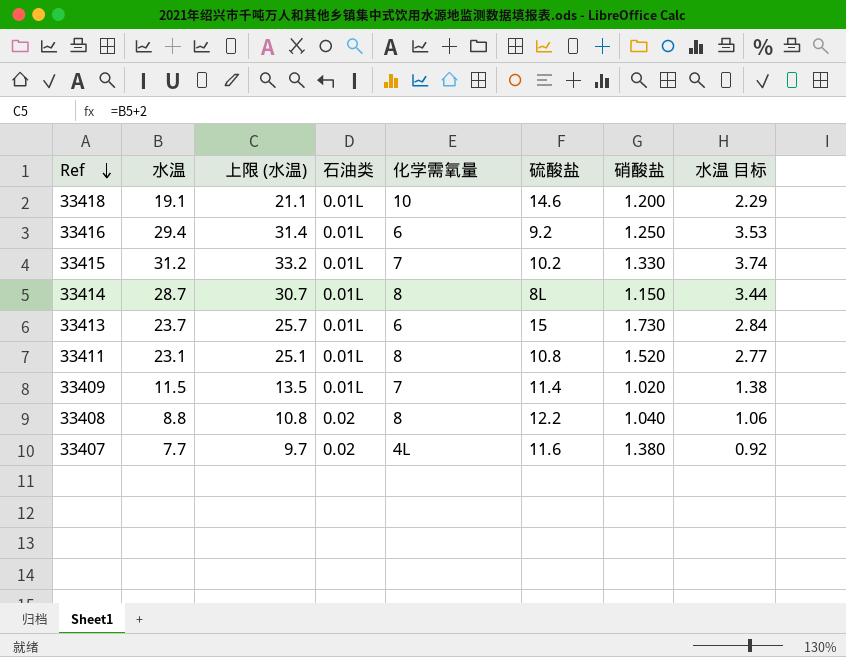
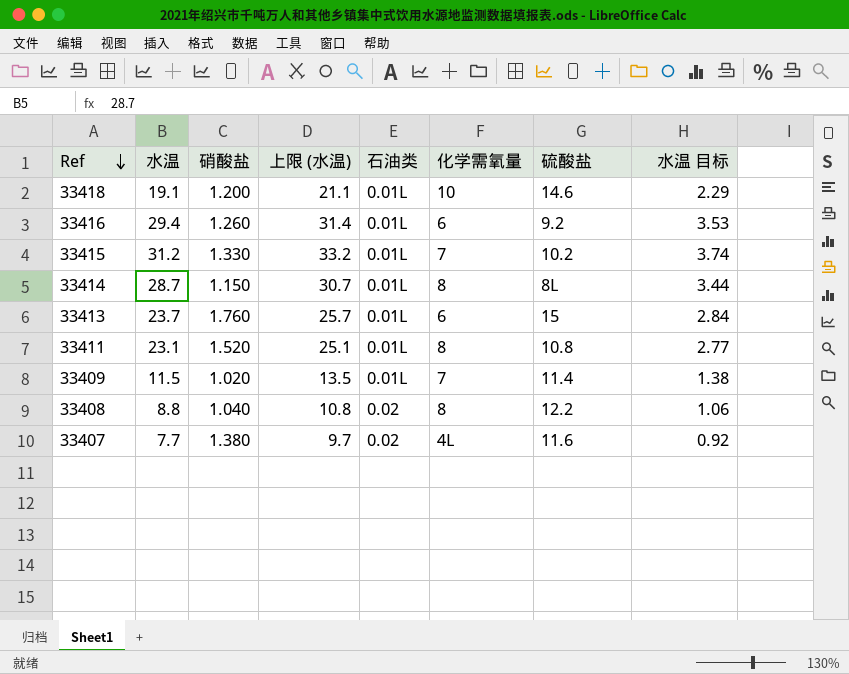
column 硝酸盐 | position: 7 -> 3
33416 | 硝酸盐: 1.250 -> 1.260
33413 | 硝酸盐: 1.730 -> 1.760

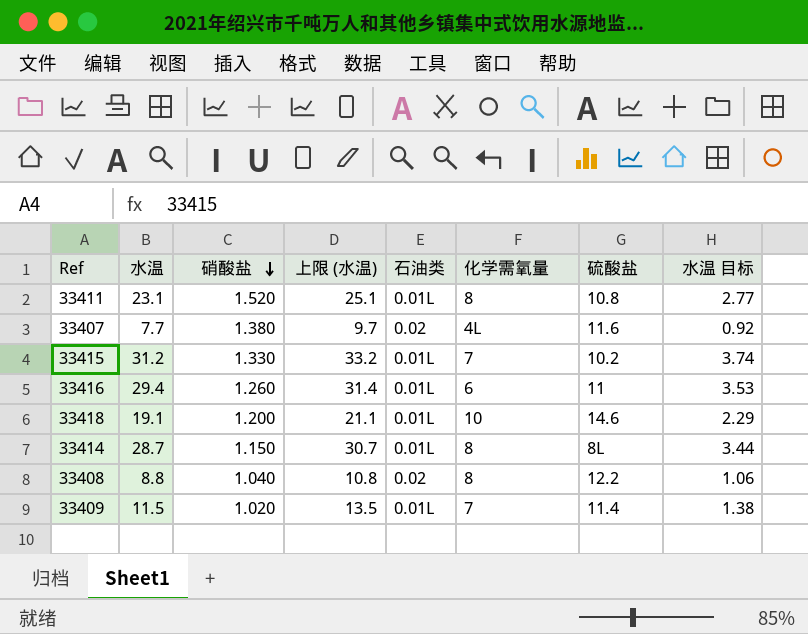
row order: Ref descending -> 硝酸盐 descending
row 33413: 23.7 | 1.760 | 25.7 | 0.01L | 6 | 15 | 2.84 -> none
33416 | 硫酸盐: 9.2 -> 11

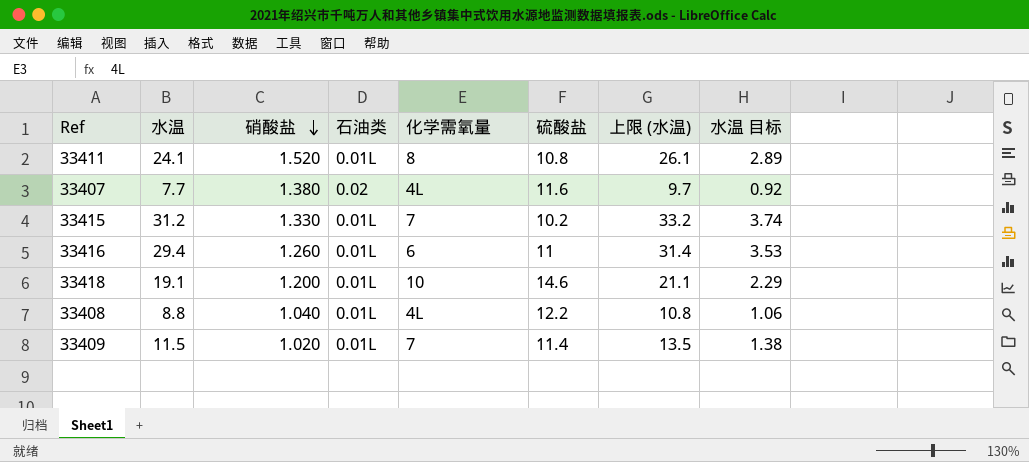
column 上限 (水温) | position: 4 -> 7
row 33414: 28.7 | 1.150 | 30.7 | 0.01L | 8 | 8L | 3.44 -> none
33411 | 水温: 23.1 -> 24.1
33411 | 上限 (水温): 25.1 -> 26.1
33411 | 水温 目标: 2.77 -> 2.89
33408 | 石油类: 0.02 -> 0.01L
33408 | 化学需氧量: 8 -> 4L

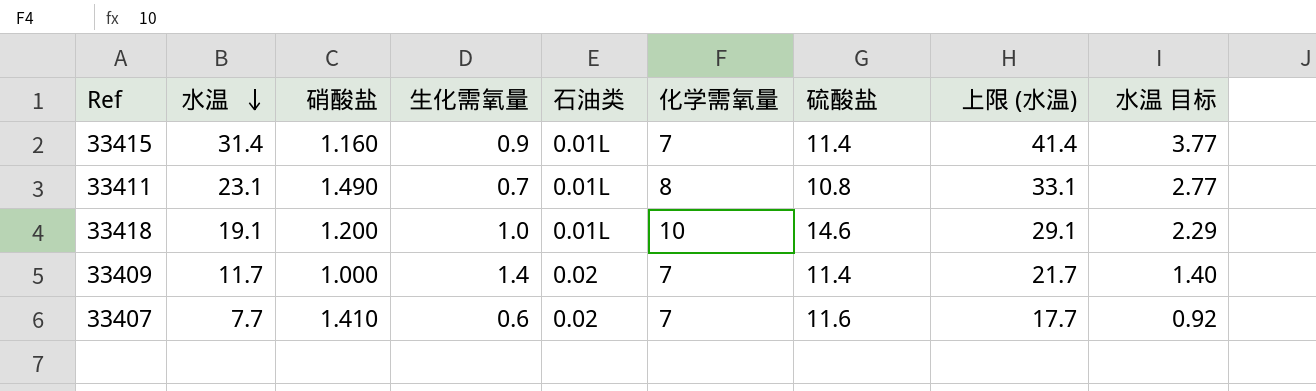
row order: 硝酸盐 descending -> 水温 descending
column 生化需氧量 | position: none -> 4
column 上限 (水温) | formula: [水温] + 2 -> [水温] + 10
row 33416: 29.4 | 1.260 | 0.01L | 6 | 11 | 31.4 | 3.53 -> none
row 33408: 8.8 | 1.040 | 0.01L | 4L | 12.2 | 10.8 | 1.06 -> none
33415 | 水温: 31.2 -> 31.4
33415 | 硝酸盐: 1.330 -> 1.160
33415 | 硫酸盐: 10.2 -> 11.4
33415 | 水温 目标: 3.74 -> 3.77
33411 | 水温: 24.1 -> 23.1
33411 | 硝酸盐: 1.520 -> 1.490
33411 | 水温 目标: 2.89 -> 2.77
33409 | 水温: 11.5 -> 11.7
33409 | 硝酸盐: 1.020 -> 1.000
33409 | 石油类: 0.01L -> 0.02
33409 | 水温 目标: 1.38 -> 1.40
33407 | 硝酸盐: 1.380 -> 1.410
33407 | 化学需氧量: 4L -> 7

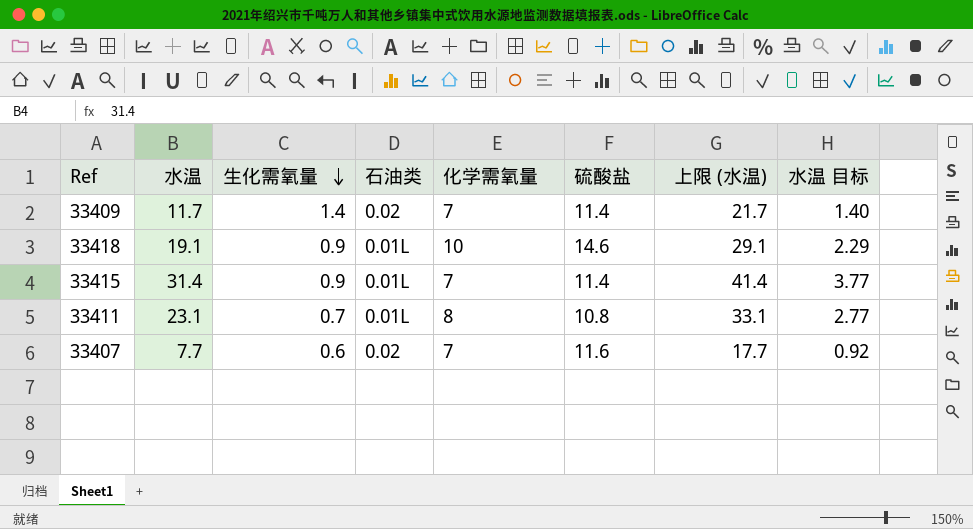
row order: 水温 descending -> 生化需氧量 descending
column 硝酸盐 | position: 3 -> none
33418 | 生化需氧量: 1.0 -> 0.9

